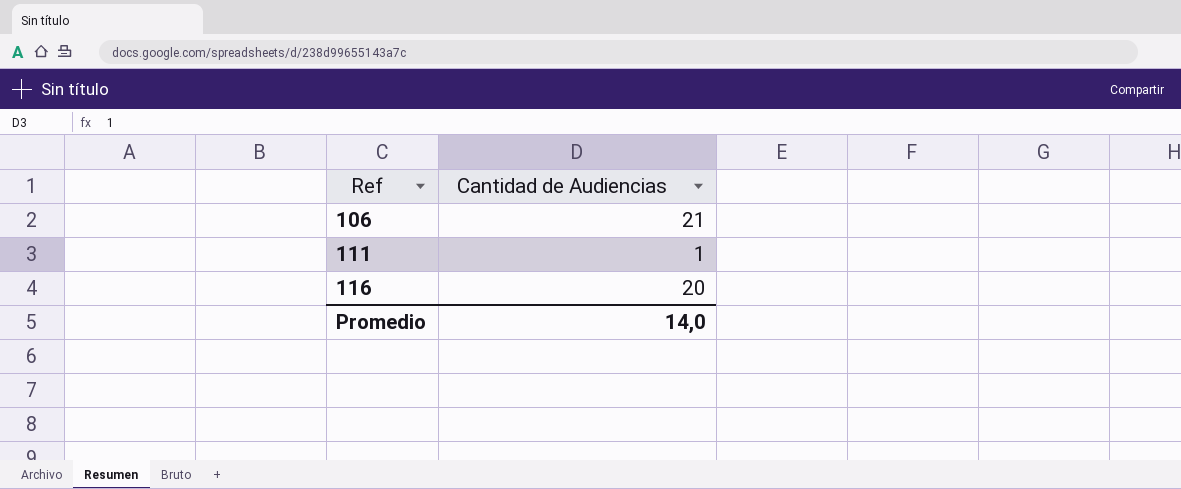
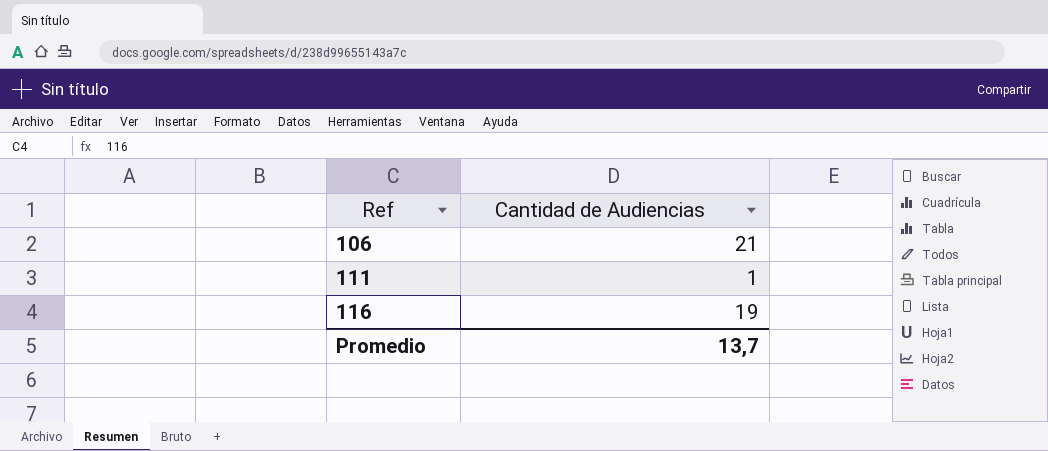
116 | Cantidad de Audiencias: 20 -> 19
Promedio | Cantidad de Audiencias: 14,0 -> 13,7

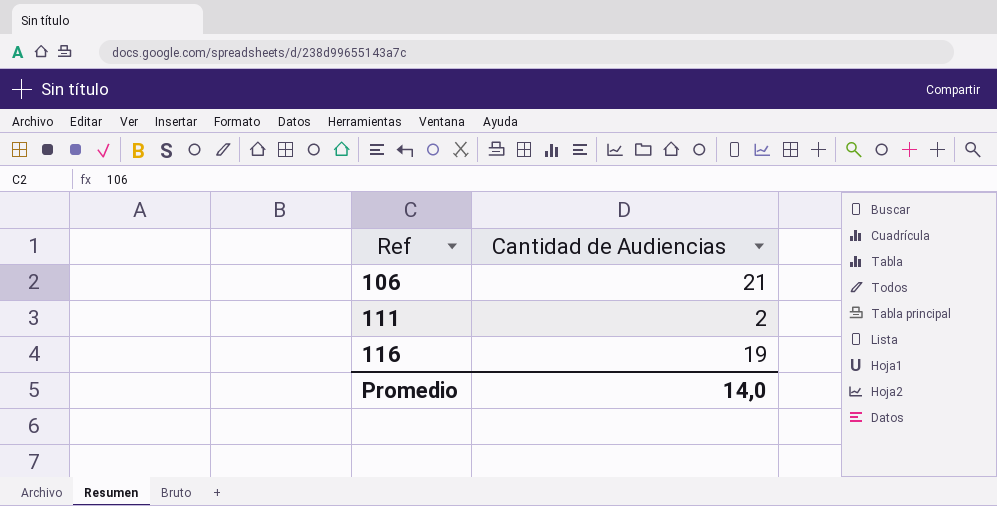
111 | Cantidad de Audiencias: 1 -> 2
Promedio | Cantidad de Audiencias: 13,7 -> 14,0

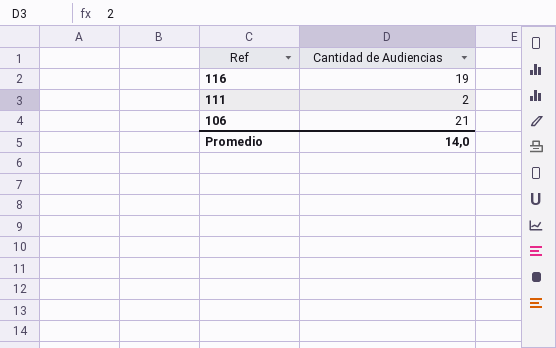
row order: Ref ascending -> Ref descending

